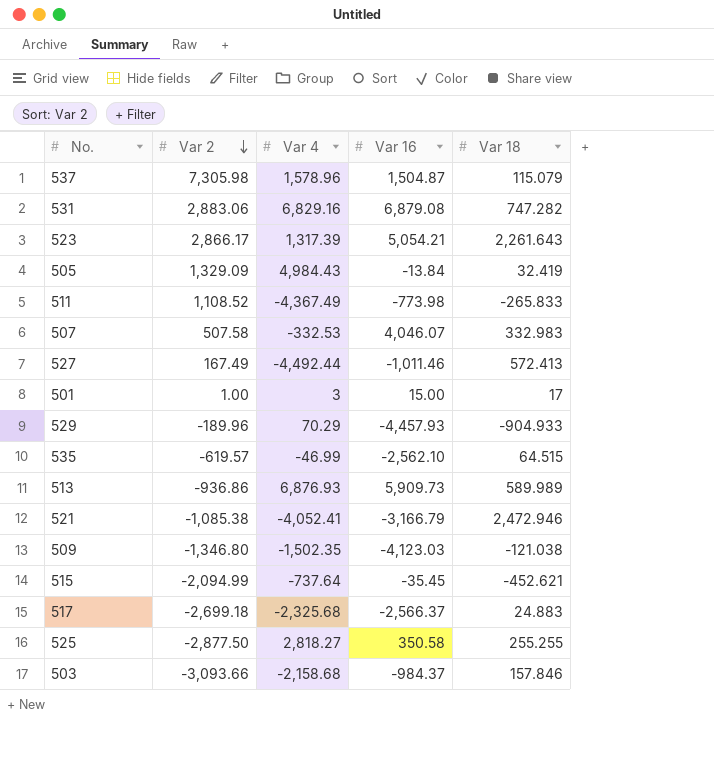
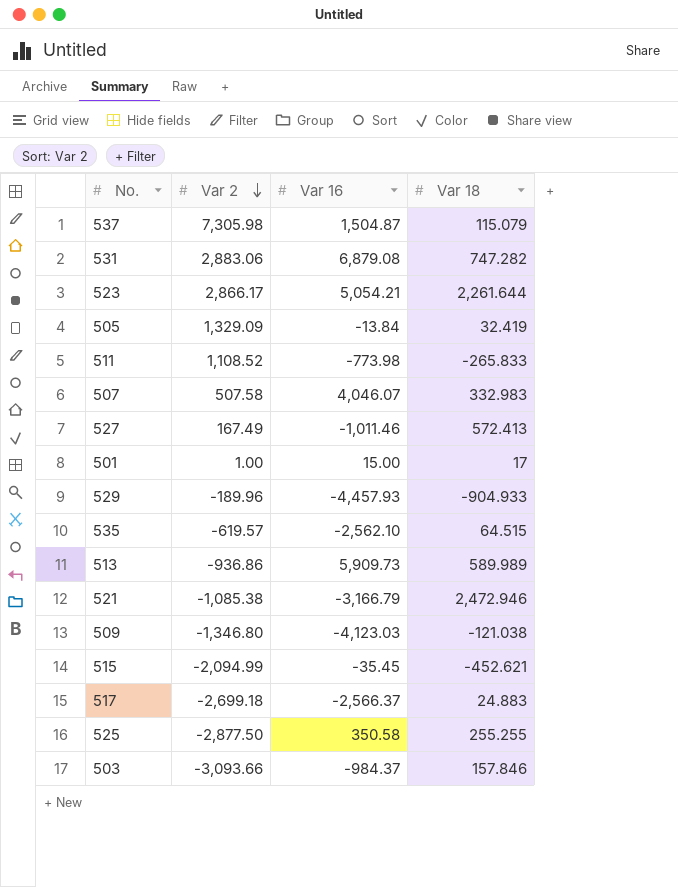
column Var 4 | position: 3 -> none
523 | Var 18: 2,261.643 -> 2,261.644

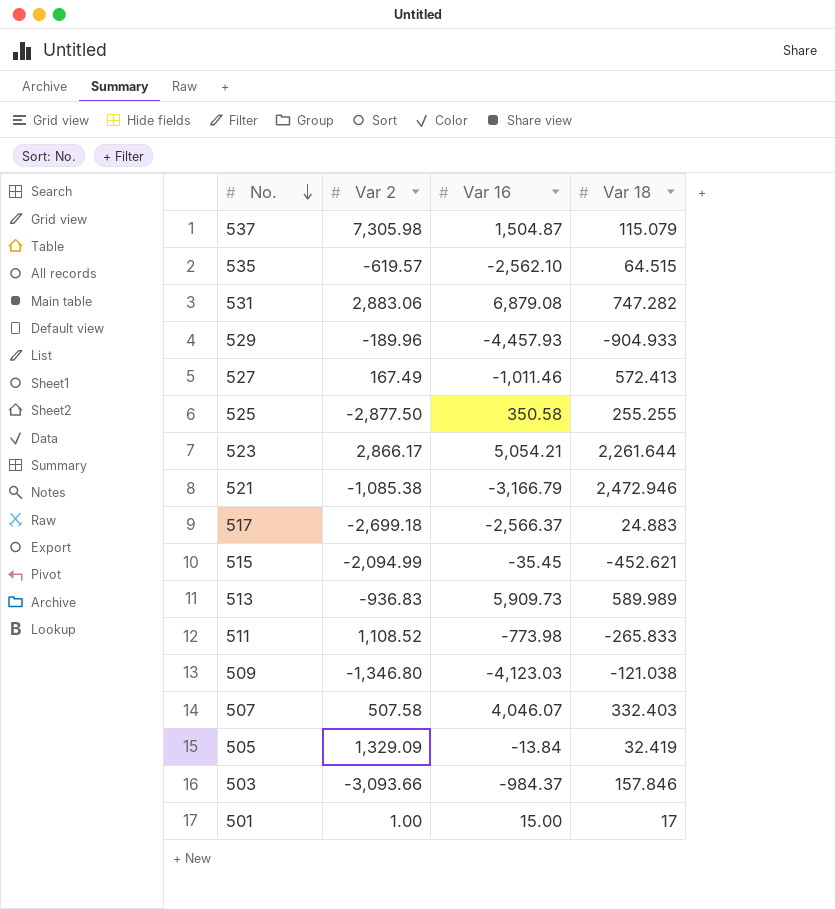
row order: Var 2 descending -> No. descending
513 | Var 2: -936.86 -> -936.83
507 | Var 18: 332.983 -> 332.403

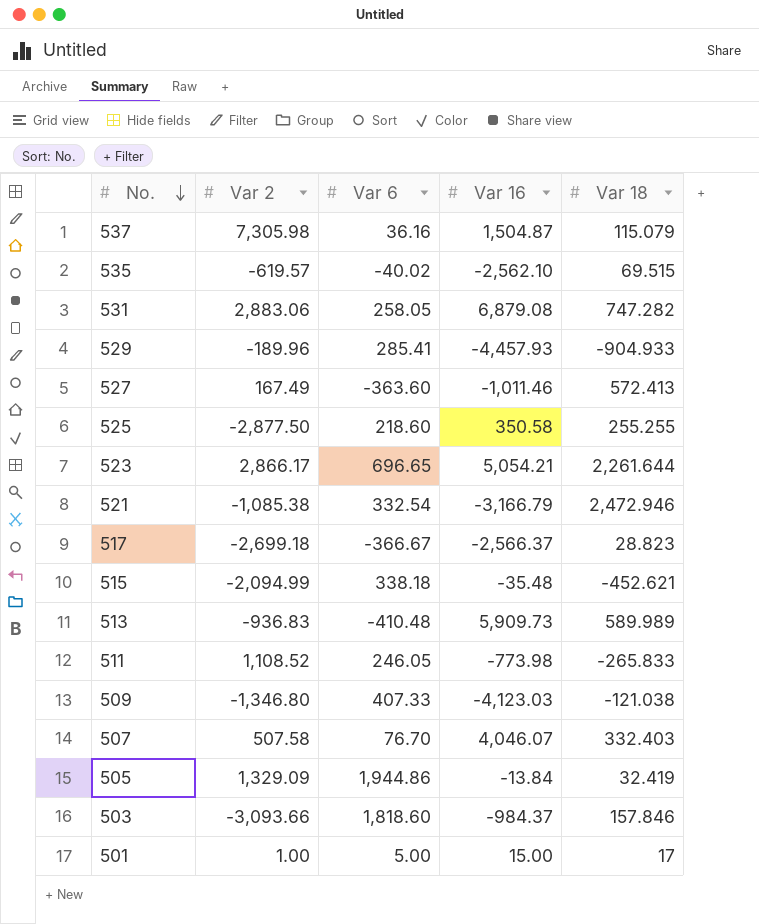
column Var 6 | position: none -> 3
535 | Var 18: 64.515 -> 69.515
517 | Var 18: 24.883 -> 28.823
515 | Var 16: -35.45 -> -35.48

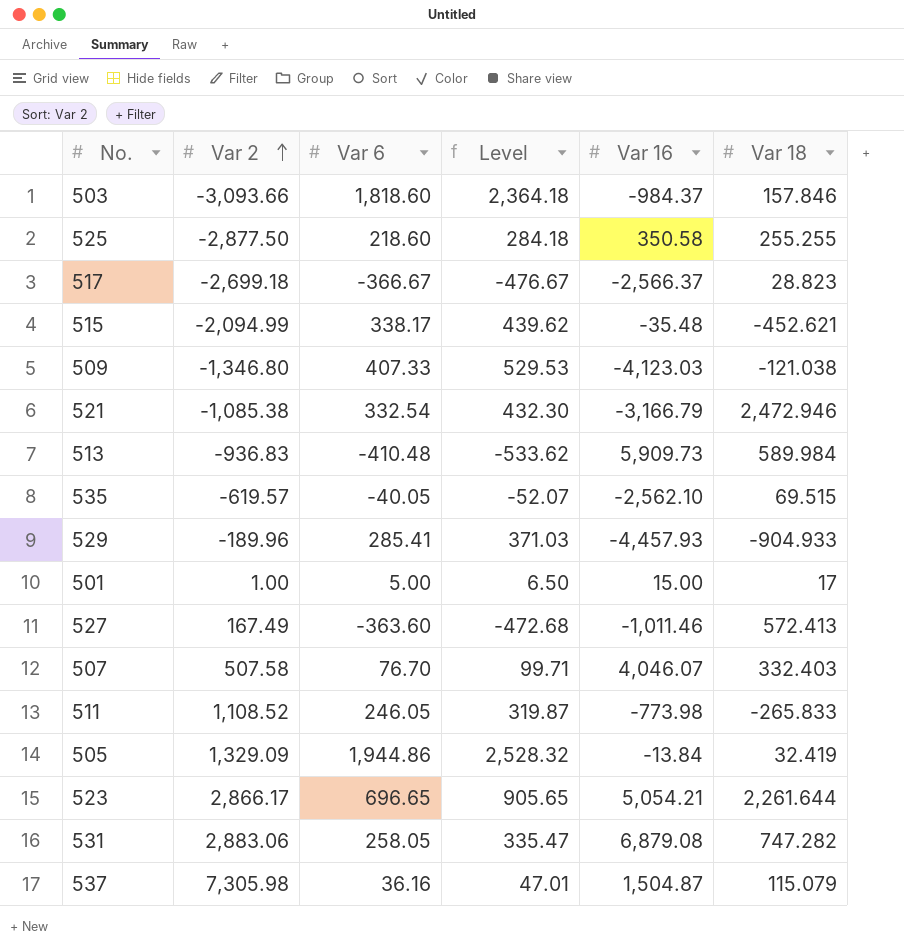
row order: No. descending -> Var 2 ascending
column Level | formula: none -> [Var 6] * 1.3
515 | Var 6: 338.18 -> 338.17
513 | Var 18: 589.989 -> 589.984
535 | Var 6: -40.02 -> -40.05

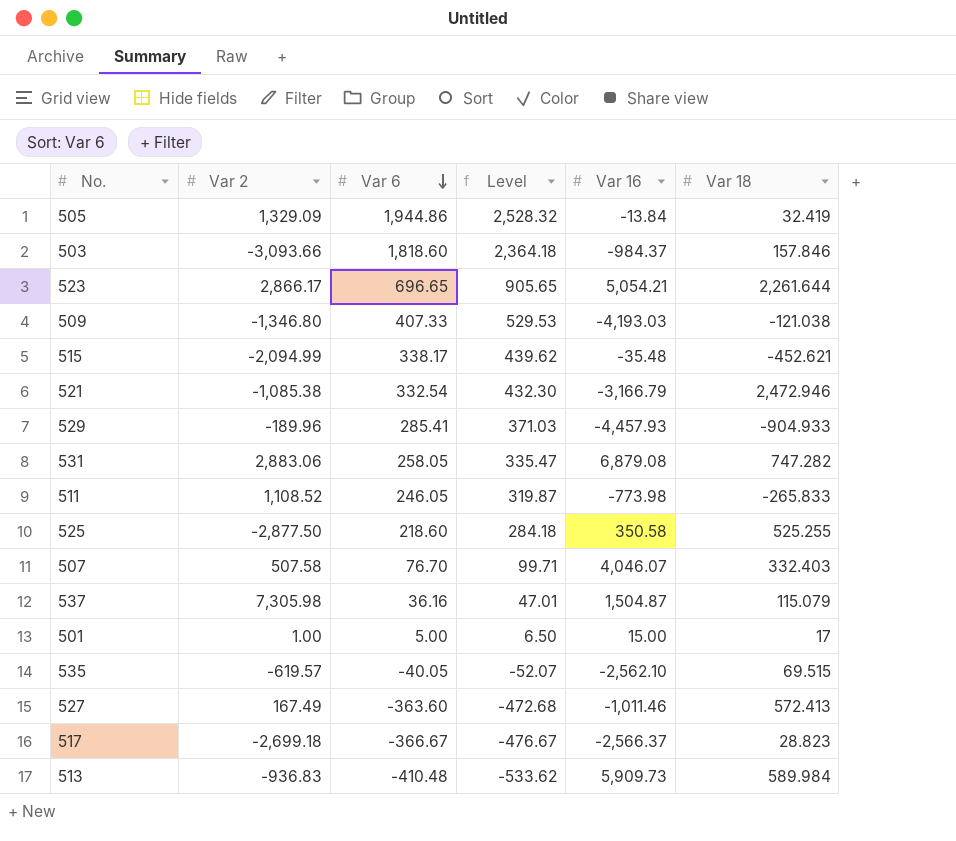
row order: Var 2 ascending -> Var 6 descending
509 | Var 16: -4,123.03 -> -4,193.03
525 | Var 18: 255.255 -> 525.255

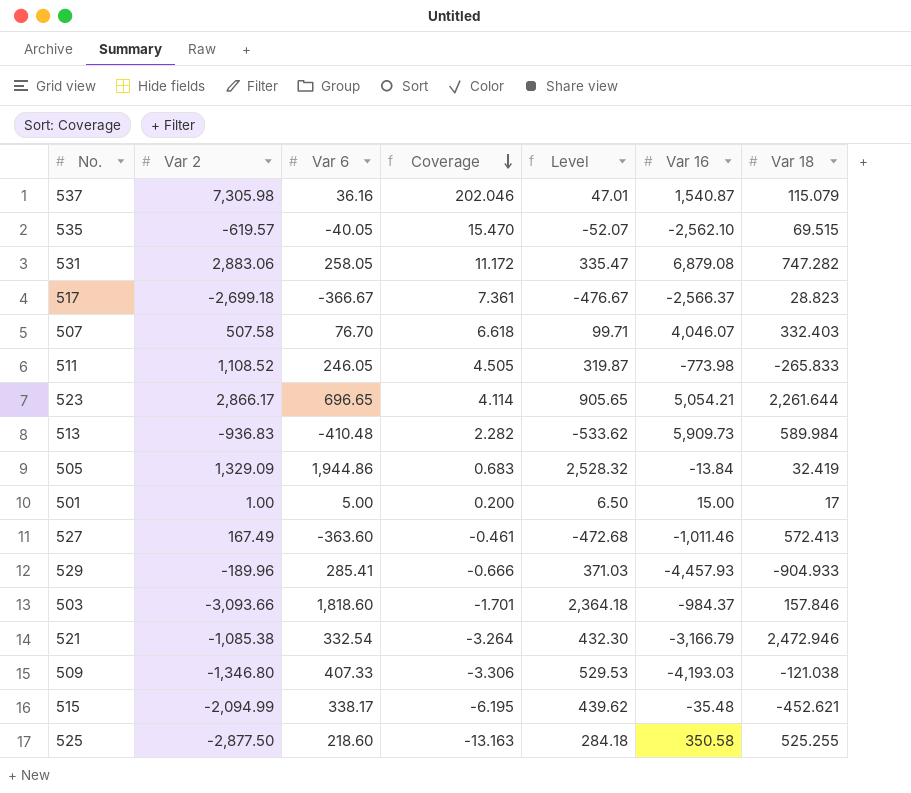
row order: Var 6 descending -> Coverage descending
column Coverage | formula: none -> [Var 2] / [Var 6]
537 | Var 16: 1,504.87 -> 1,540.87

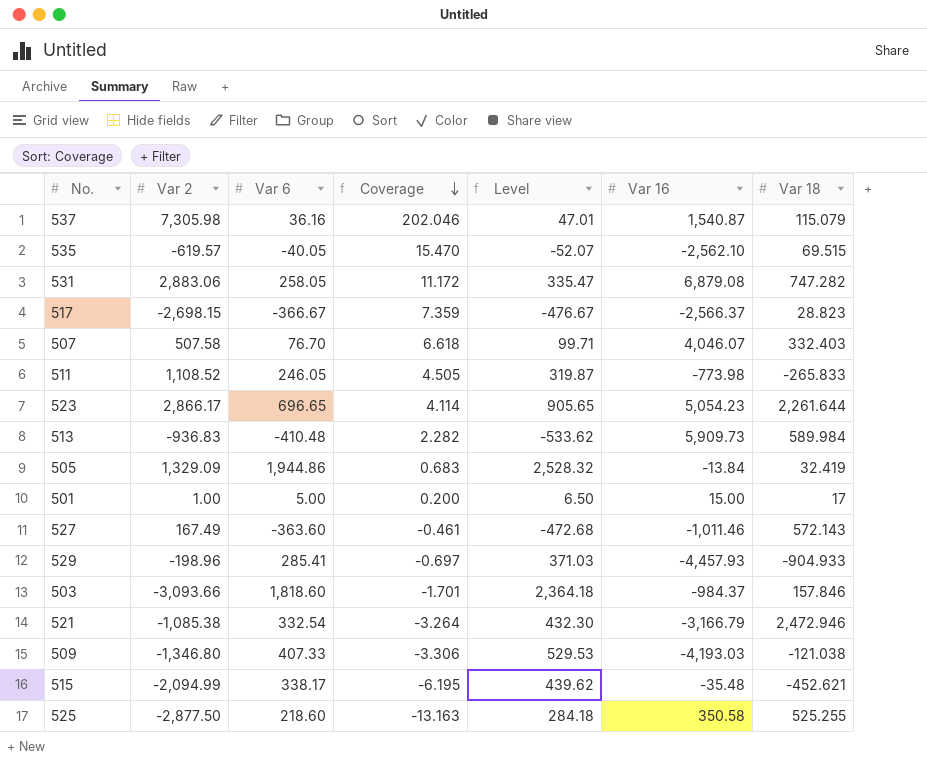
517 | Var 2: -2,699.18 -> -2,698.15
517 | Coverage: 7.361 -> 7.359
523 | Var 16: 5,054.21 -> 5,054.23
527 | Var 18: 572.413 -> 572.143
529 | Var 2: -189.96 -> -198.96
529 | Coverage: -0.666 -> -0.697

